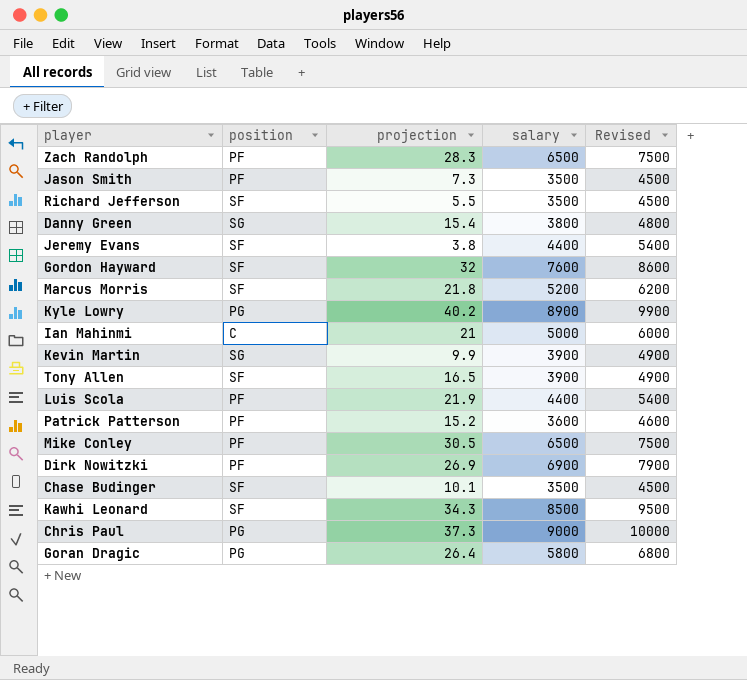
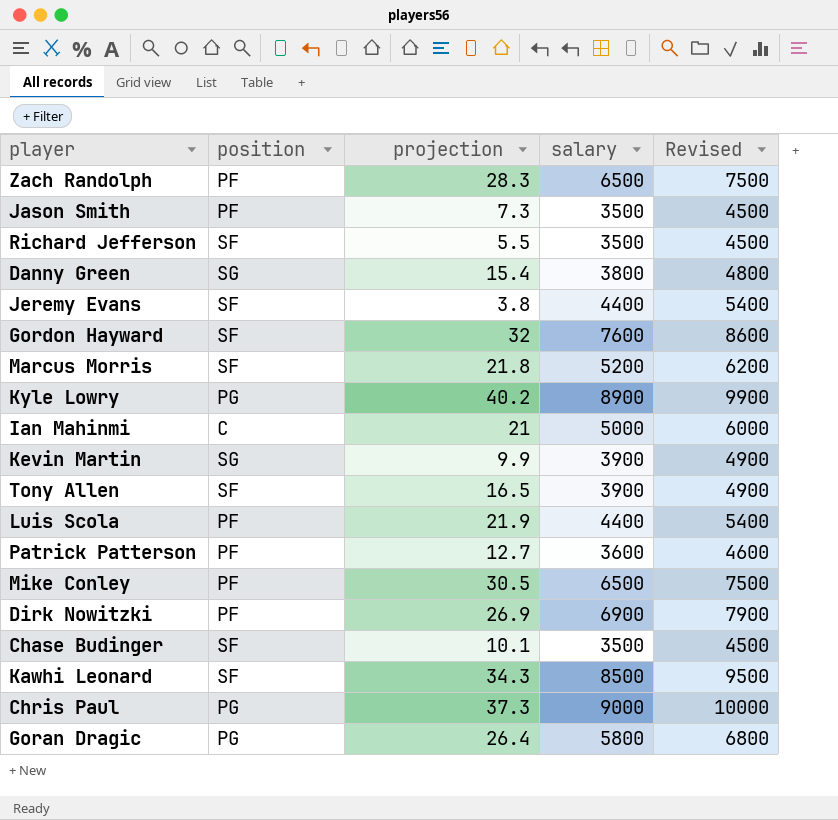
Patrick Patterson | projection: 15.2 -> 12.7

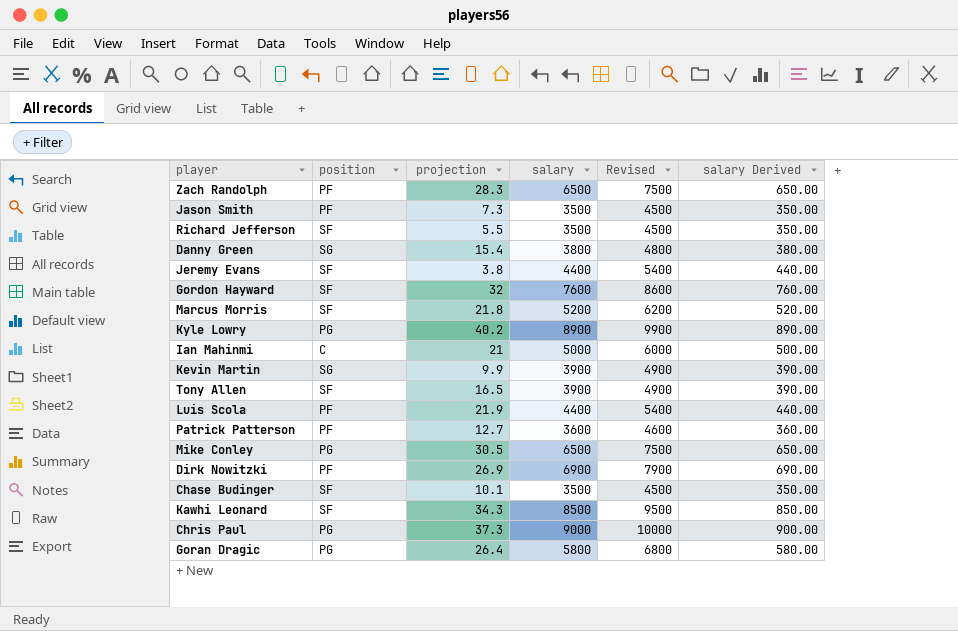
column salary Derived | formula: none -> [salary] * 0.1
Mike Conley | position: PF -> PG

